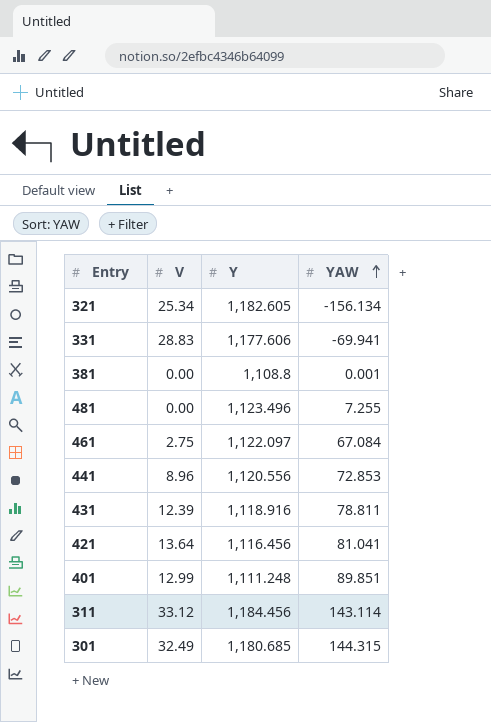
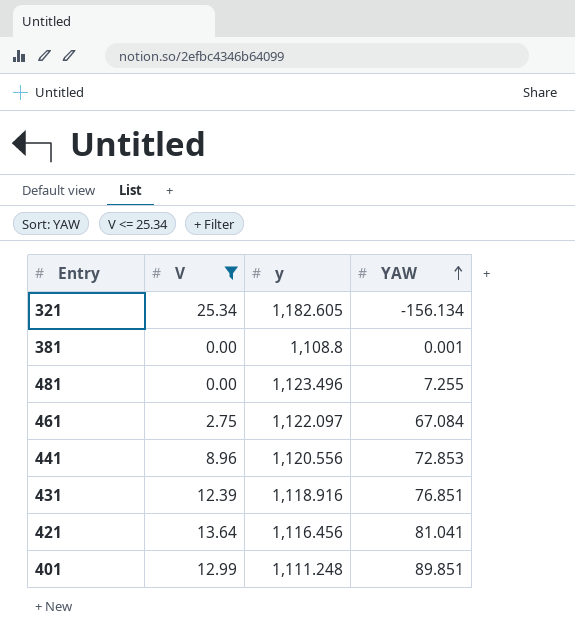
filter: none -> V <= 25.34
column name: Y -> y
431 | YAW: 78.811 -> 76.851

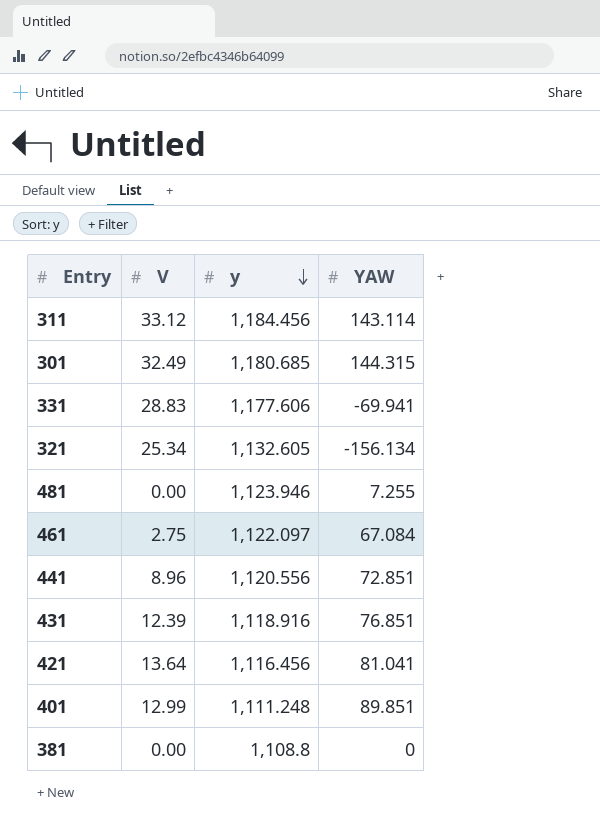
filter: V <= 25.34 -> none
row order: YAW ascending -> y descending
321 | y: 1,182.605 -> 1,132.605
481 | y: 1,123.496 -> 1,123.946
441 | YAW: 72.853 -> 72.851
381 | YAW: 0.001 -> 0

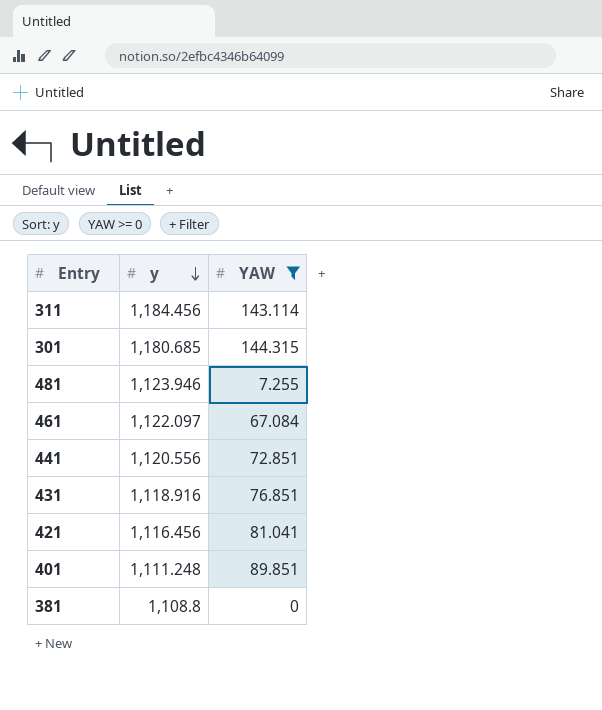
filter: none -> YAW >= 0
column V | position: 2 -> none

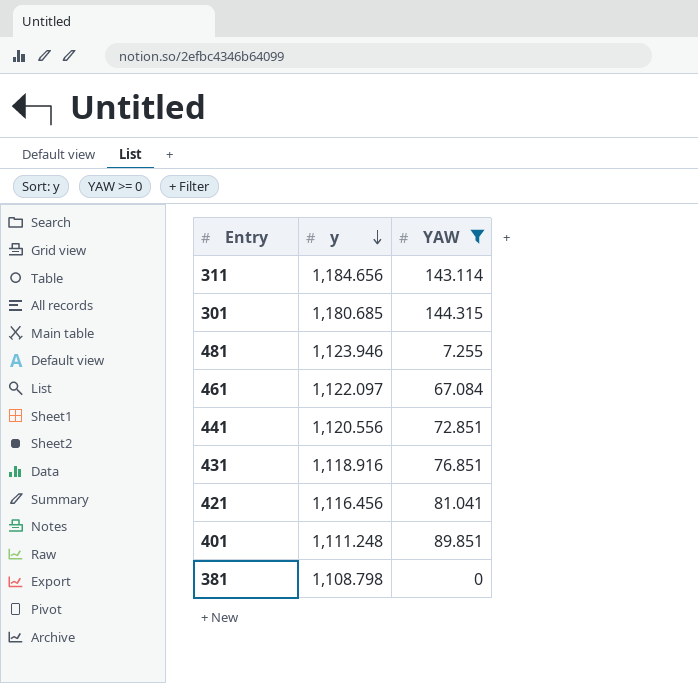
311 | y: 1,184.456 -> 1,184.656
381 | y: 1,108.8 -> 1,108.798

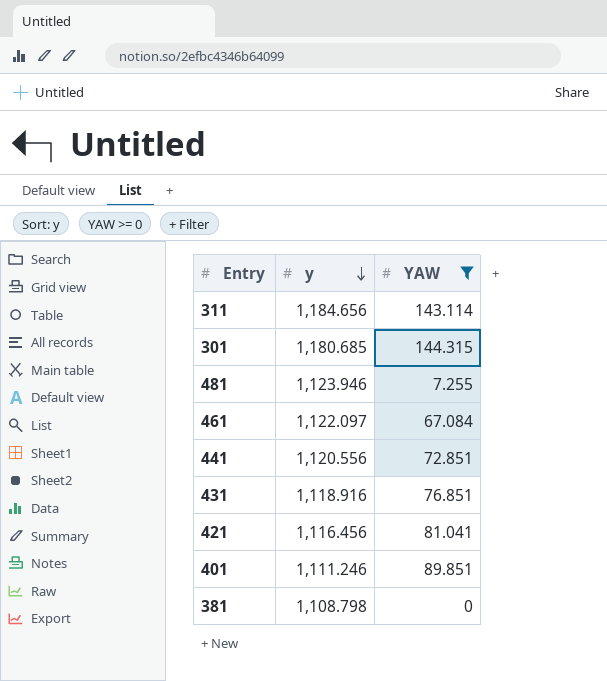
401 | y: 1,111.248 -> 1,111.246

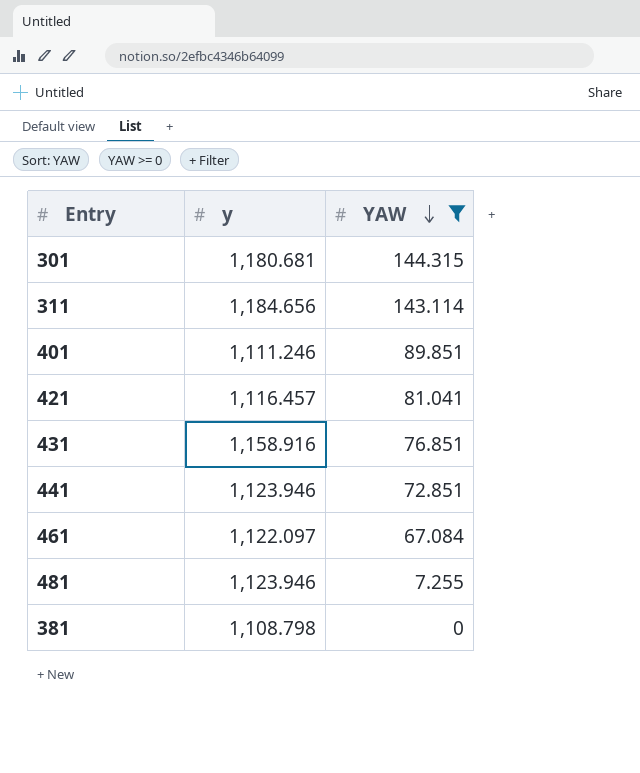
row order: y descending -> YAW descending
301 | y: 1,180.685 -> 1,180.681
421 | y: 1,116.456 -> 1,116.457
431 | y: 1,118.916 -> 1,158.916
441 | y: 1,120.556 -> 1,123.946

